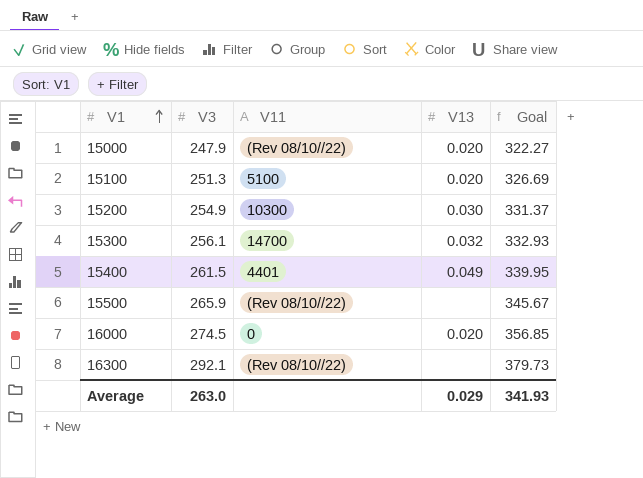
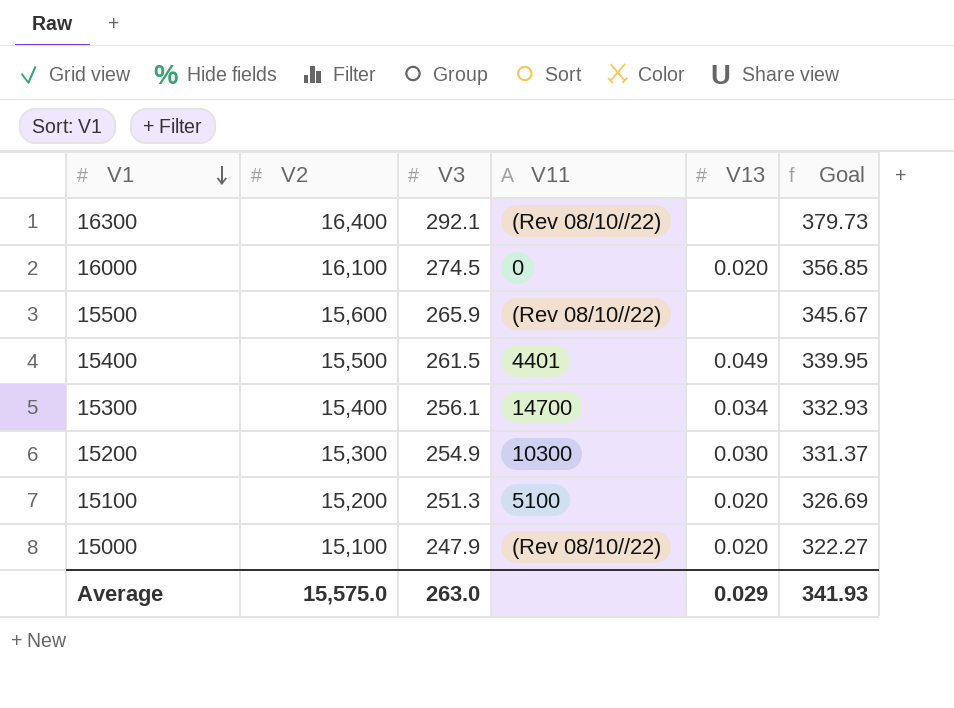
row order: V1 ascending -> V1 descending
column V2 | position: none -> 2
15300 | V13: 0.032 -> 0.034

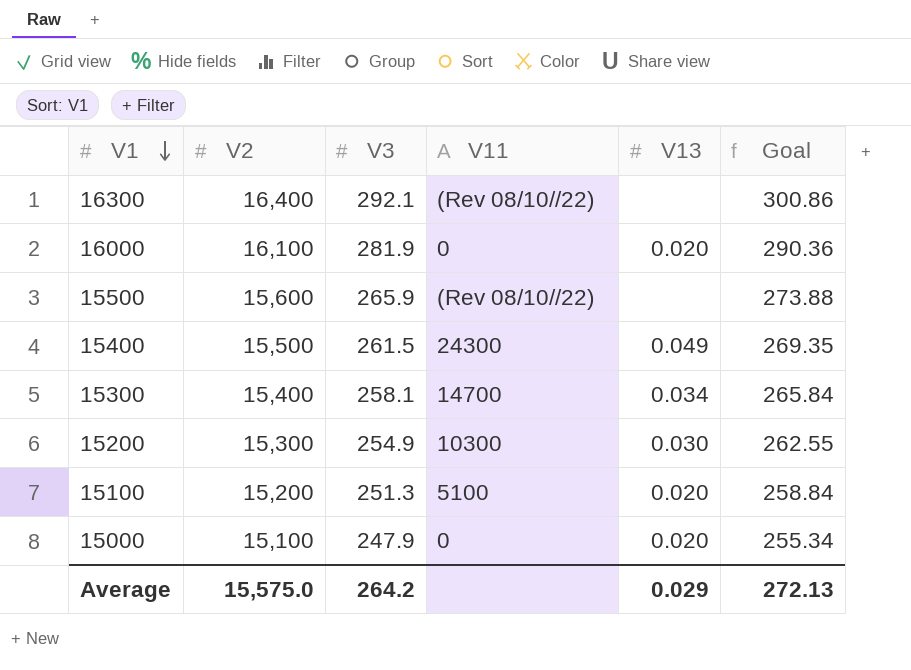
column Goal | formula: [V3] * 1.3 -> [V3] * 1.03
16000 | V3: 274.5 -> 281.9
15400 | V11: 4401 -> 24300
15300 | V3: 256.1 -> 258.1
15000 | V11: (Rev 08/10//22) -> 0
Average | V3: 263.0 -> 264.2
Average | Goal: 341.93 -> 272.13

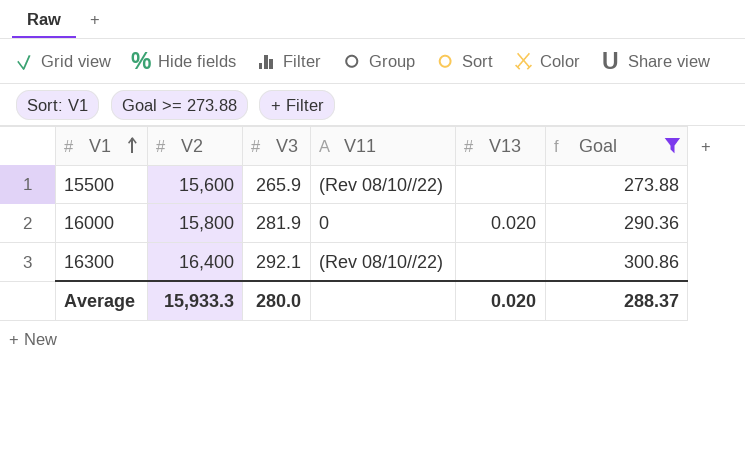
filter: none -> Goal >= 273.88
row order: V1 descending -> V1 ascending
16000 | V2: 16,100 -> 15,800
Average | V2: 15,575.0 -> 15,933.3
Average | V3: 264.2 -> 280.0
Average | V13: 0.029 -> 0.020
Average | Goal: 272.13 -> 288.37

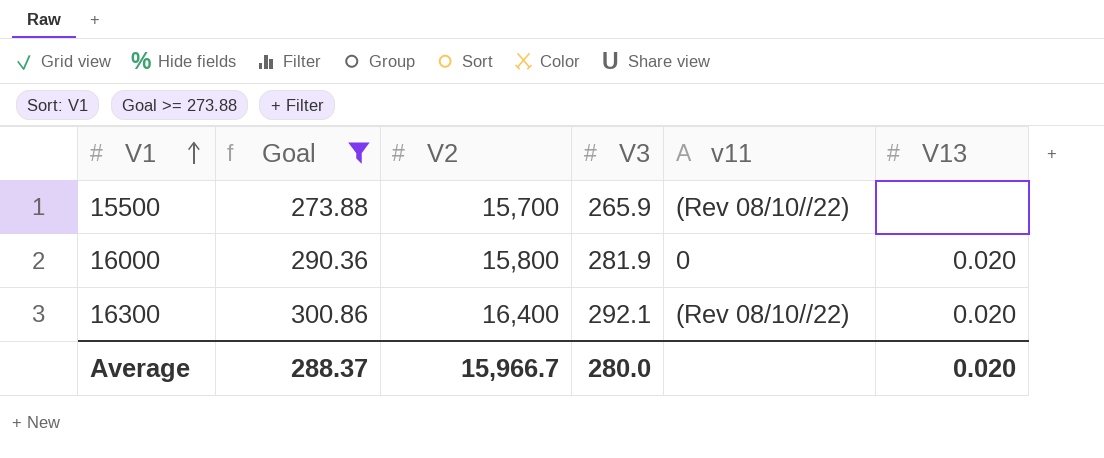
column Goal | position: 6 -> 2
column name: V11 -> v11
15500 | V2: 15,600 -> 15,700
16300 | V13: none -> 0.020
Average | V2: 15,933.3 -> 15,966.7

